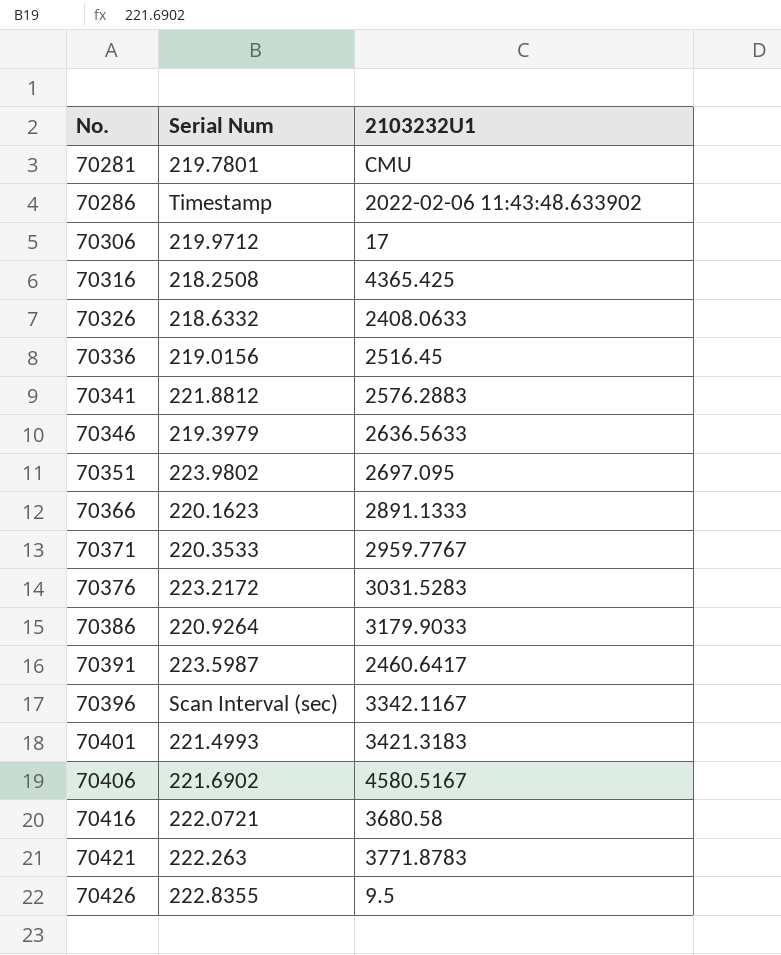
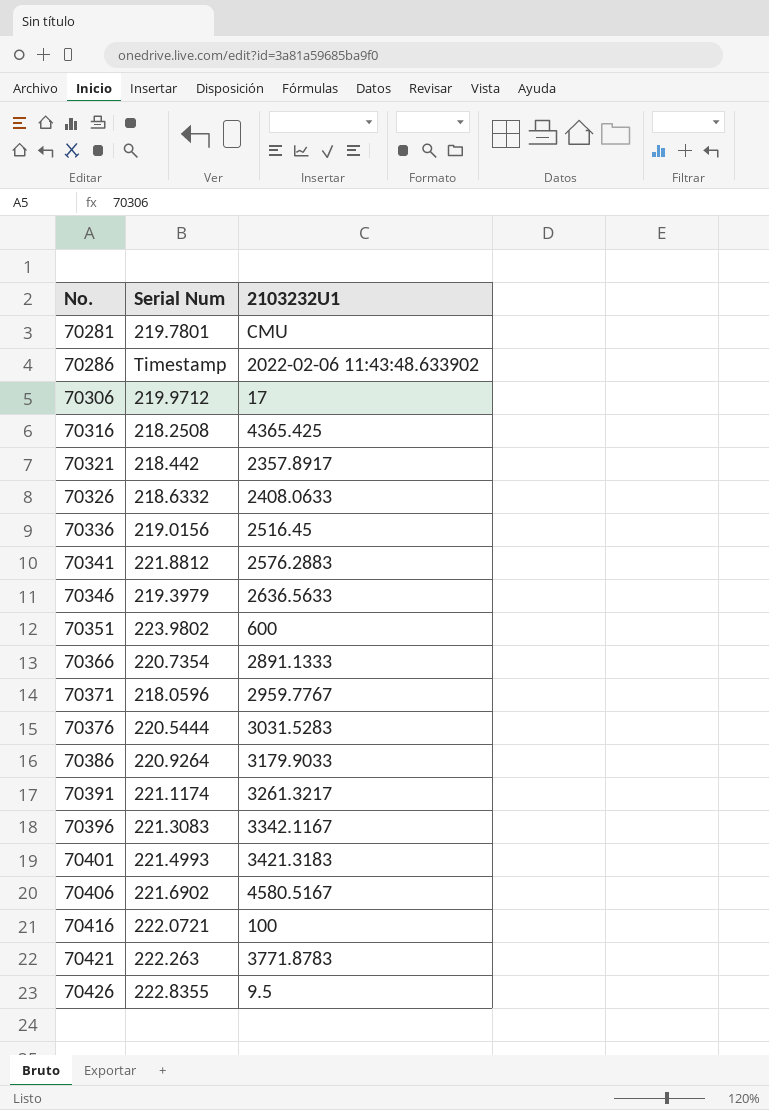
row 70321: none -> 218.442 | 2357.8917
70351 | 2103232U1: 2697.095 -> 600
70366 | Serial Num: 220.1623 -> 220.7354
70371 | Serial Num: 220.3533 -> 218.0596
70376 | Serial Num: 223.2172 -> 220.5444
70391 | Serial Num: 223.5987 -> 221.1174
70391 | 2103232U1: 2460.6417 -> 3261.3217
70396 | Serial Num: Scan Interval (sec) -> 221.3083
70416 | 2103232U1: 3680.58 -> 100

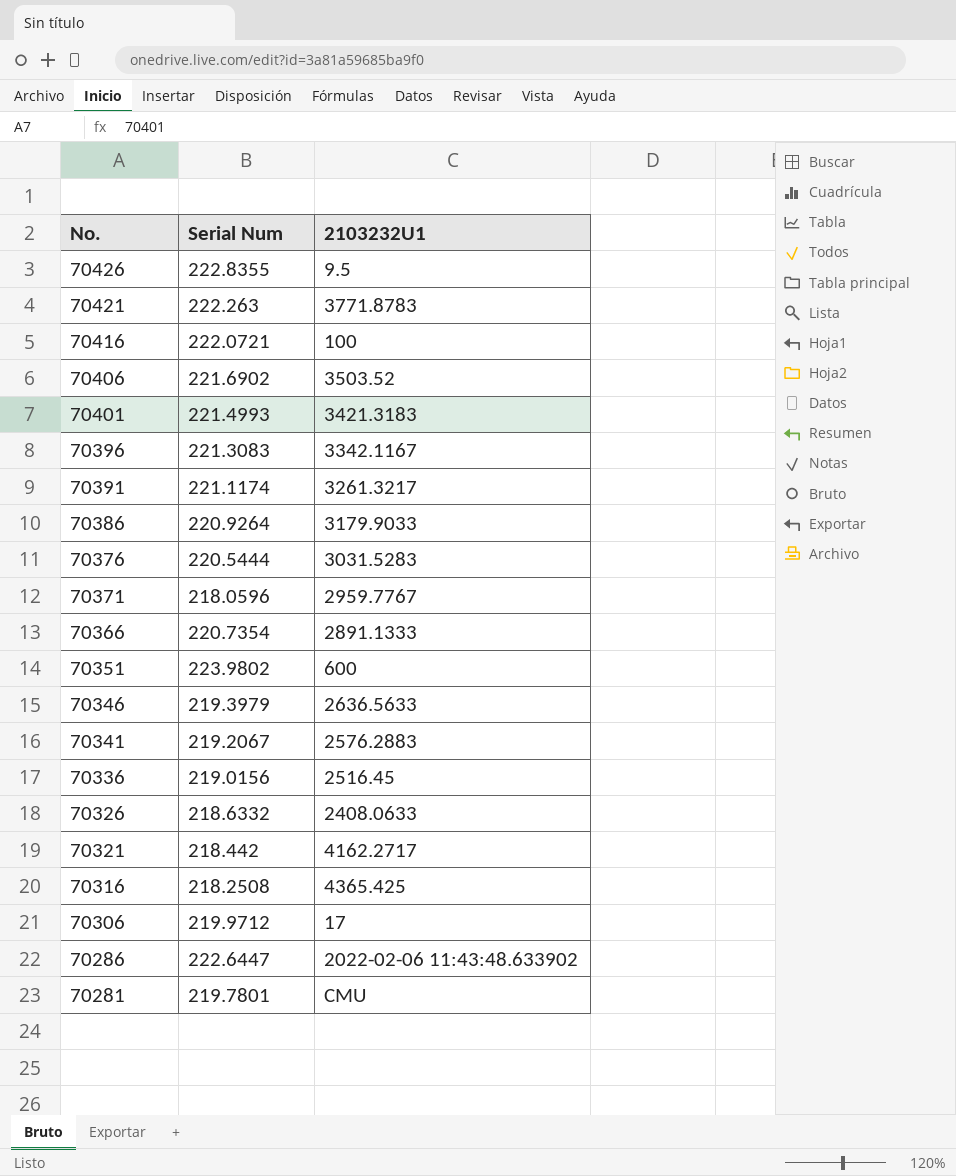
row order: No. ascending -> No. descending
70406 | 2103232U1: 4580.5167 -> 3503.52
70341 | Serial Num: 221.8812 -> 219.2067
70321 | 2103232U1: 2357.8917 -> 4162.2717
70286 | Serial Num: Timestamp -> 222.6447

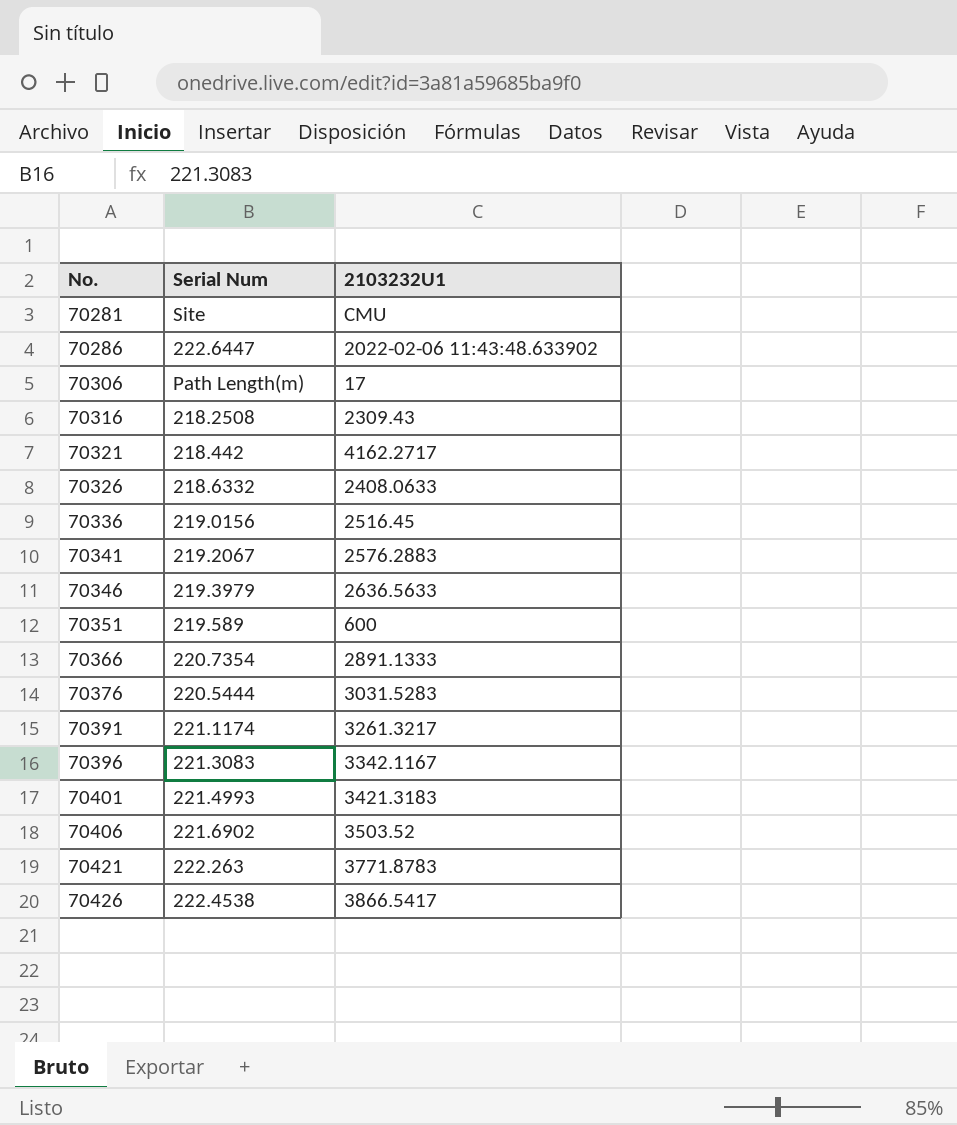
row order: No. descending -> No. ascending
row 70416: 222.0721 | 100 -> none
row 70386: 220.9264 | 3179.9033 -> none
row 70371: 218.0596 | 2959.7767 -> none
70281 | Serial Num: 219.7801 -> Site
70306 | Serial Num: 219.9712 -> Path Length(m)
70316 | 2103232U1: 4365.425 -> 2309.43
70351 | Serial Num: 223.9802 -> 219.589
70426 | Serial Num: 222.8355 -> 222.4538
70426 | 2103232U1: 9.5 -> 3866.5417

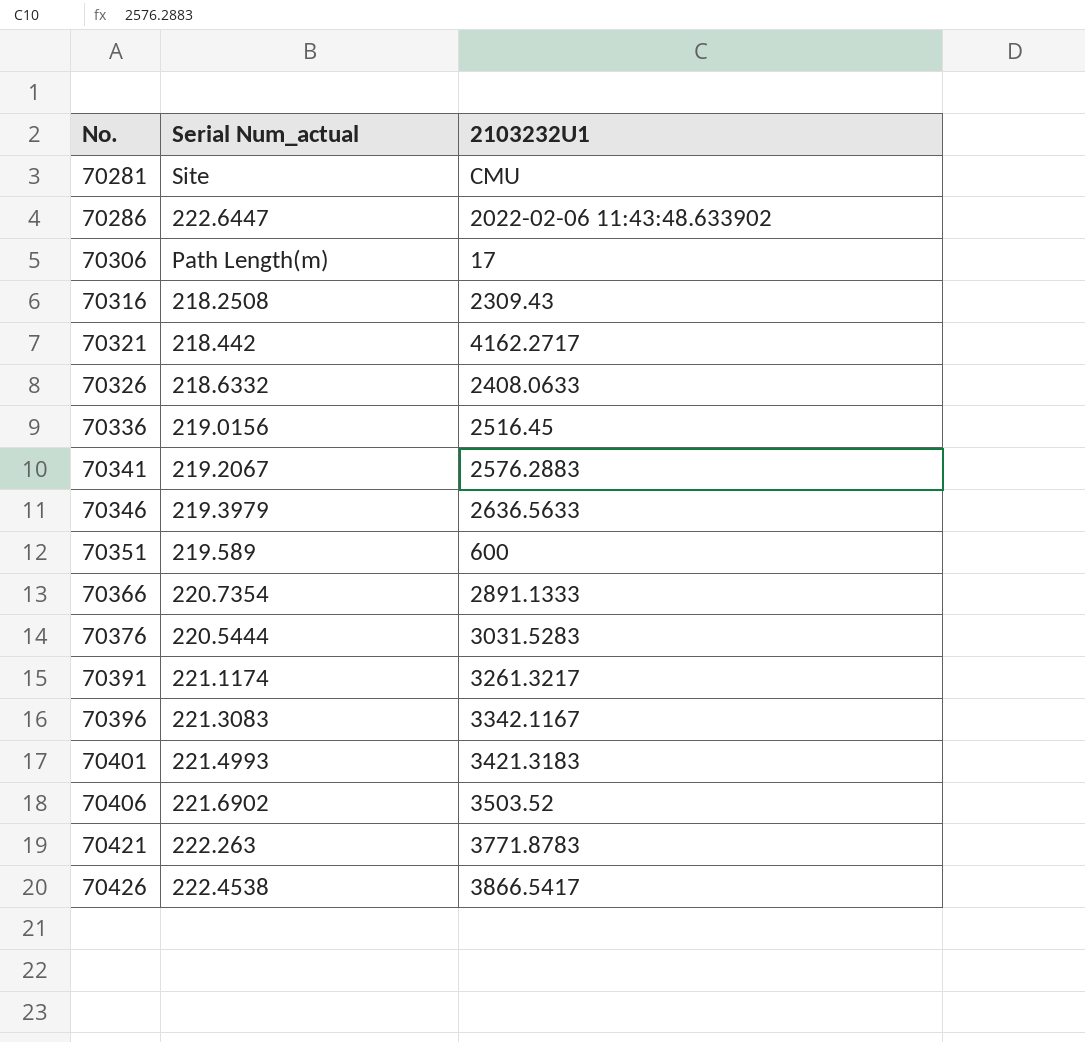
column name: Serial Num -> Serial Num_actual

